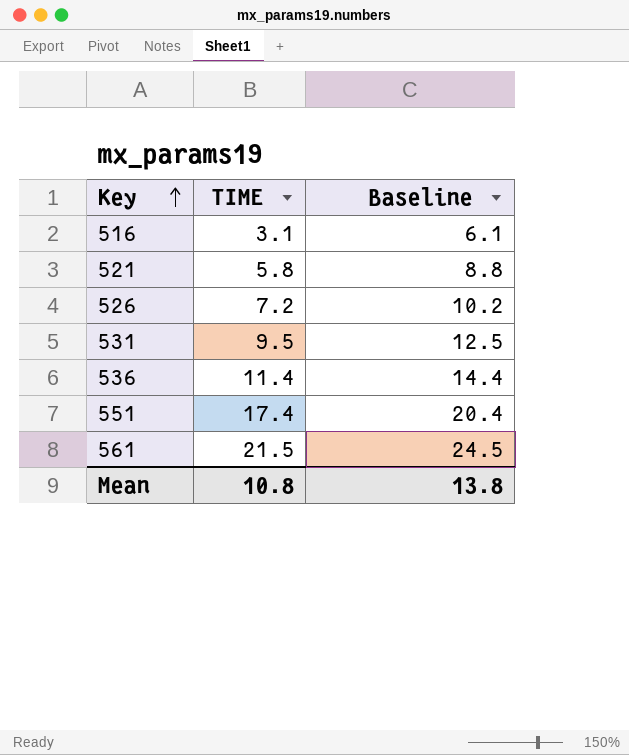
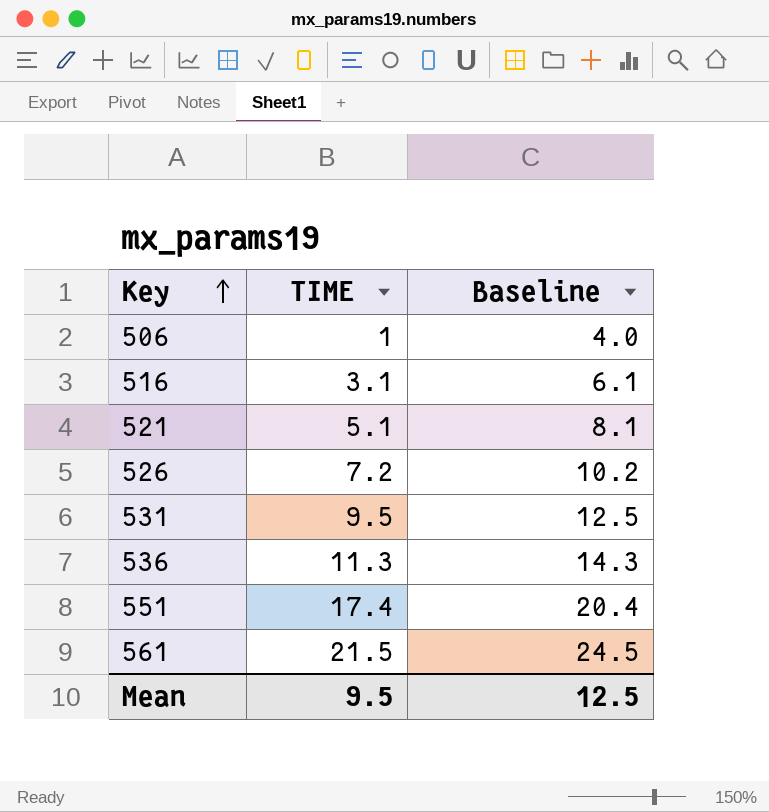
row 506: none -> 1 | 4.0
521 | TIME: 5.8 -> 5.1
521 | Baseline: 8.8 -> 8.1
536 | TIME: 11.4 -> 11.3
536 | Baseline: 14.4 -> 14.3
Mean | TIME: 10.8 -> 9.5
Mean | Baseline: 13.8 -> 12.5

